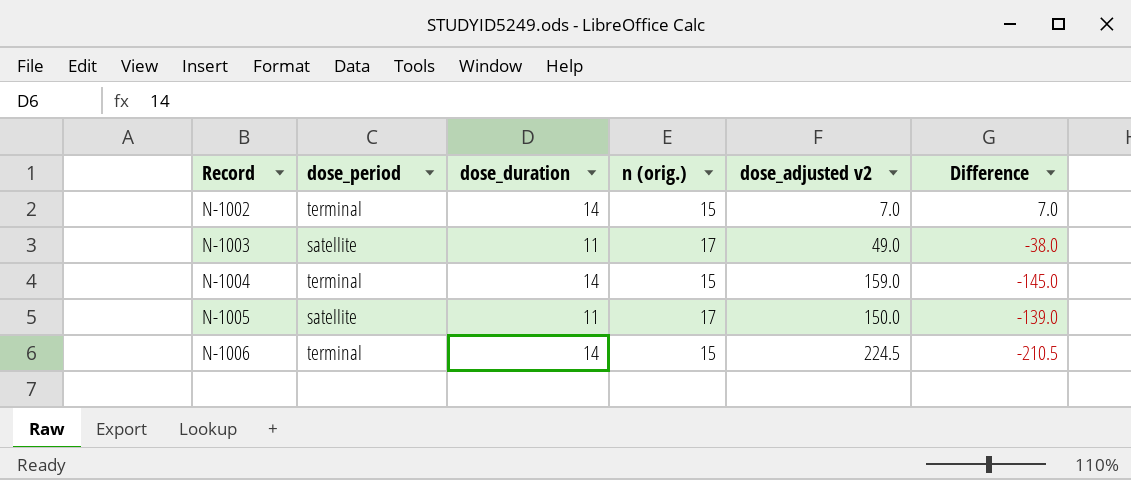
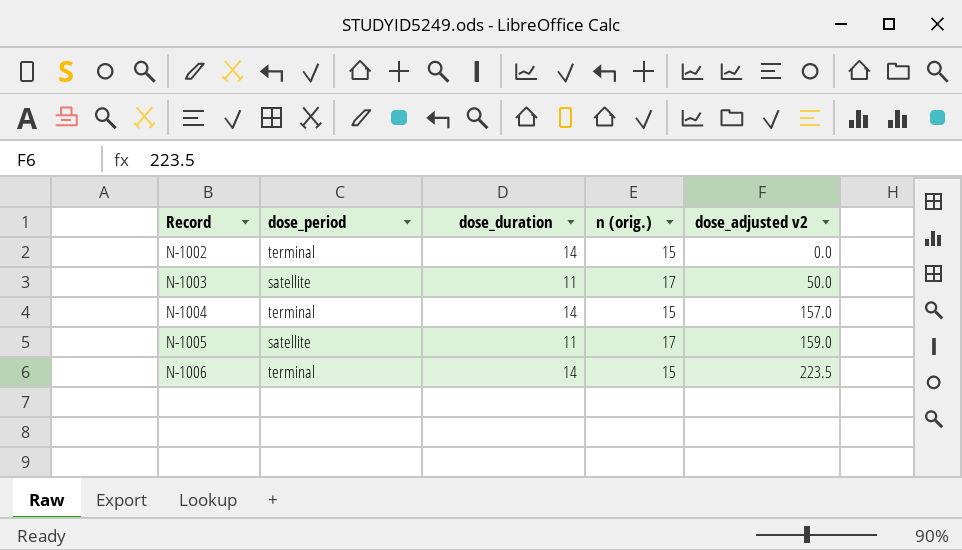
column Difference | formula: [dose_duration] - [dose_adjusted v2] -> none
N-1002 | dose_adjusted v2: 7.0 -> 0.0
N-1003 | dose_adjusted v2: 49.0 -> 50.0
N-1004 | dose_adjusted v2: 159.0 -> 157.0
N-1005 | dose_adjusted v2: 150.0 -> 159.0
N-1006 | dose_adjusted v2: 224.5 -> 223.5

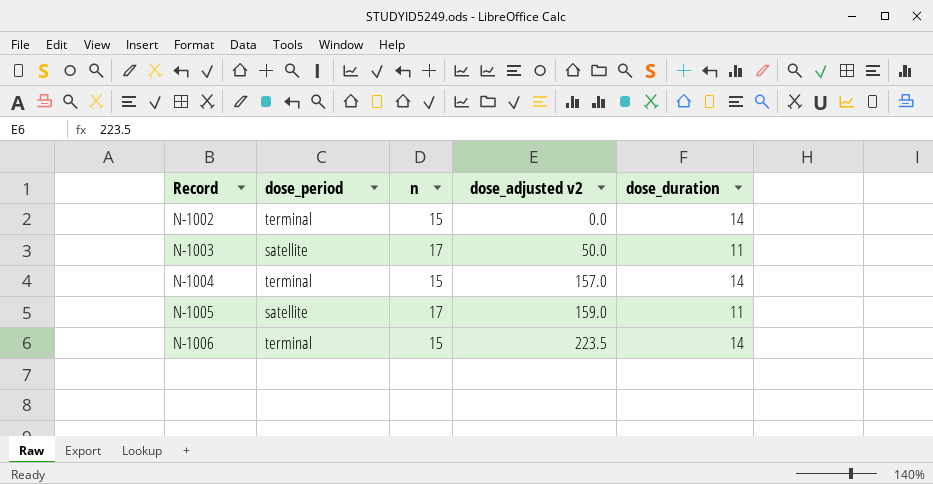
column name: n (orig.) -> n
column dose_duration | position: 3 -> 5

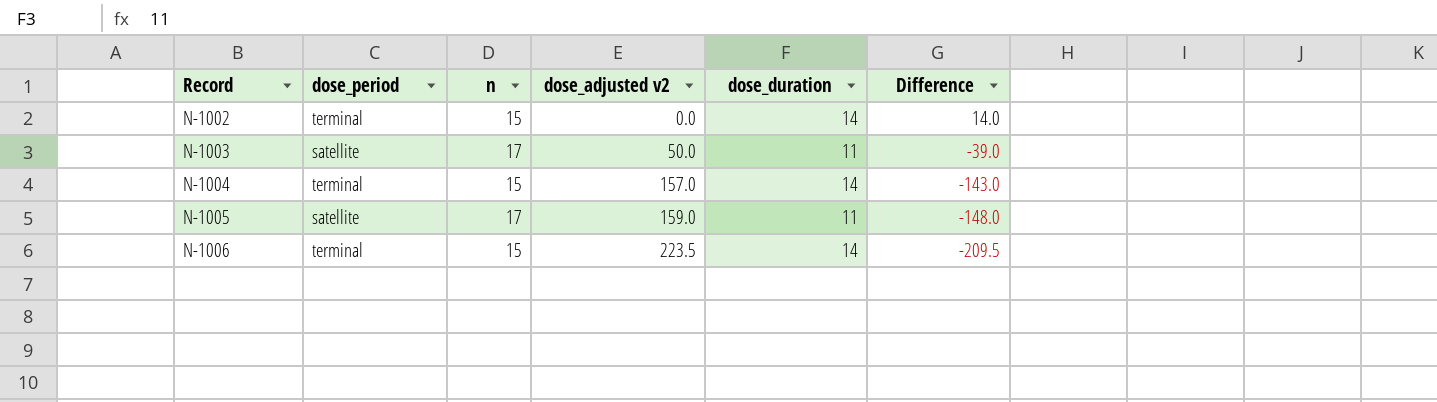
column Difference | formula: none -> [dose_duration] - [dose_adjusted v2]

